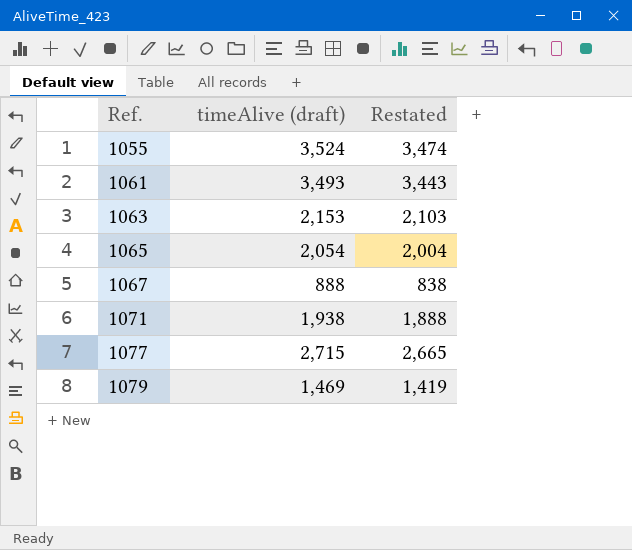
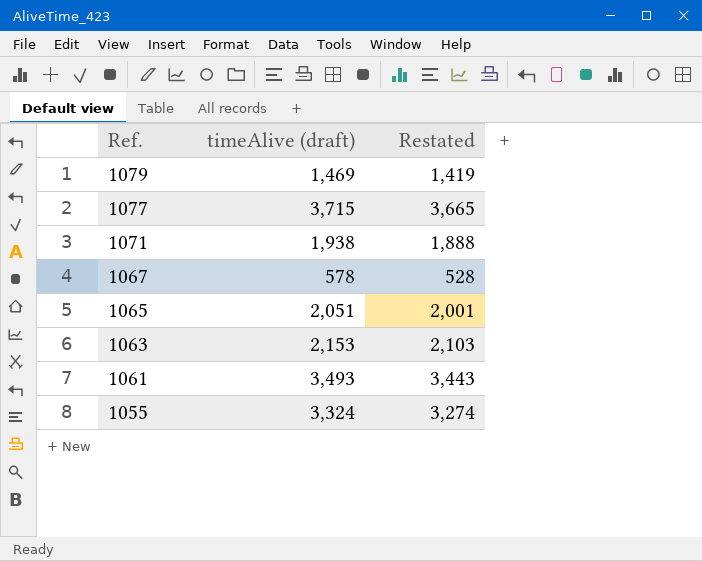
row order: Ref. ascending -> Ref. descending
1077 | timeAlive (draft): 2,715 -> 3,715
1077 | Restated: 2,665 -> 3,665
1067 | timeAlive (draft): 888 -> 578
1067 | Restated: 838 -> 528
1065 | timeAlive (draft): 2,054 -> 2,051
1065 | Restated: 2,004 -> 2,001
1055 | timeAlive (draft): 3,524 -> 3,324
1055 | Restated: 3,474 -> 3,274

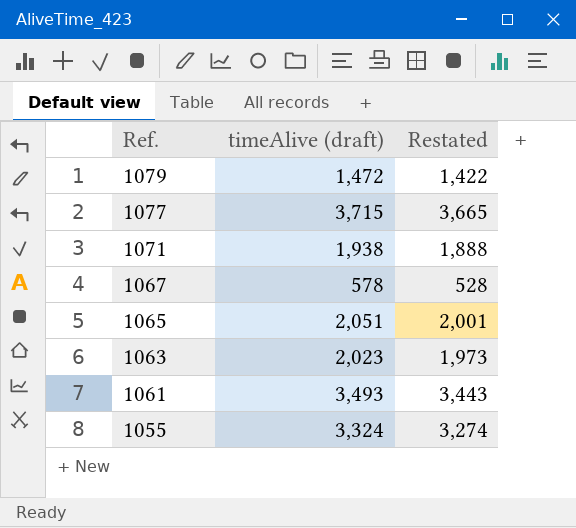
1079 | timeAlive (draft): 1,469 -> 1,472
1079 | Restated: 1,419 -> 1,422
1063 | timeAlive (draft): 2,153 -> 2,023
1063 | Restated: 2,103 -> 1,973

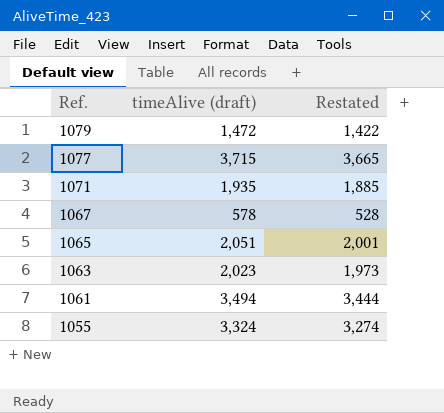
1071 | timeAlive (draft): 1,938 -> 1,935
1071 | Restated: 1,888 -> 1,885
1061 | timeAlive (draft): 3,493 -> 3,494
1061 | Restated: 3,443 -> 3,444

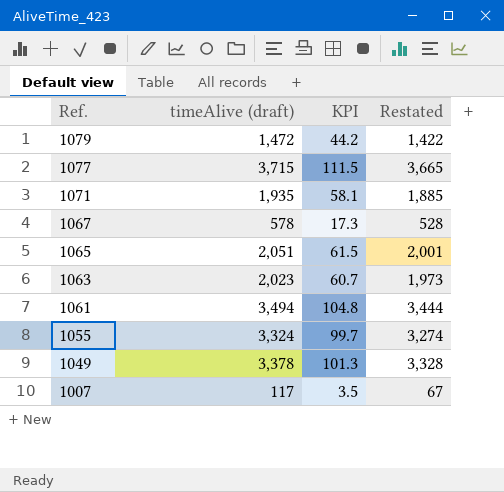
column KPI | formula: none -> [timeAlive (draft)] * 0.03
row 1049: none -> 3,378 | 101.3 | 3,328
row 1007: none -> 117 | 3.5 | 67

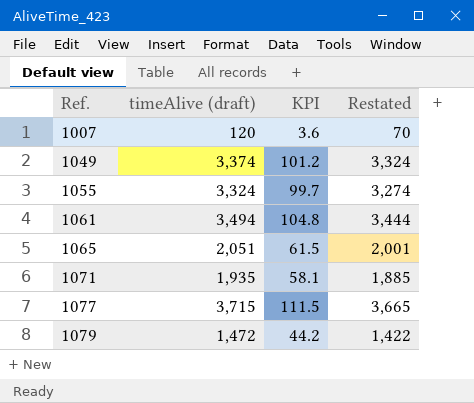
row order: Ref. descending -> Ref. ascending
row 1067: 578 | 17.3 | 528 -> none
row 1063: 2,023 | 60.7 | 1,973 -> none
1007 | timeAlive (draft): 117 -> 120
1007 | KPI: 3.5 -> 3.6
1007 | Restated: 67 -> 70
1049 | timeAlive (draft): 3,378 -> 3,374
1049 | KPI: 101.3 -> 101.2
1049 | Restated: 3,328 -> 3,324

